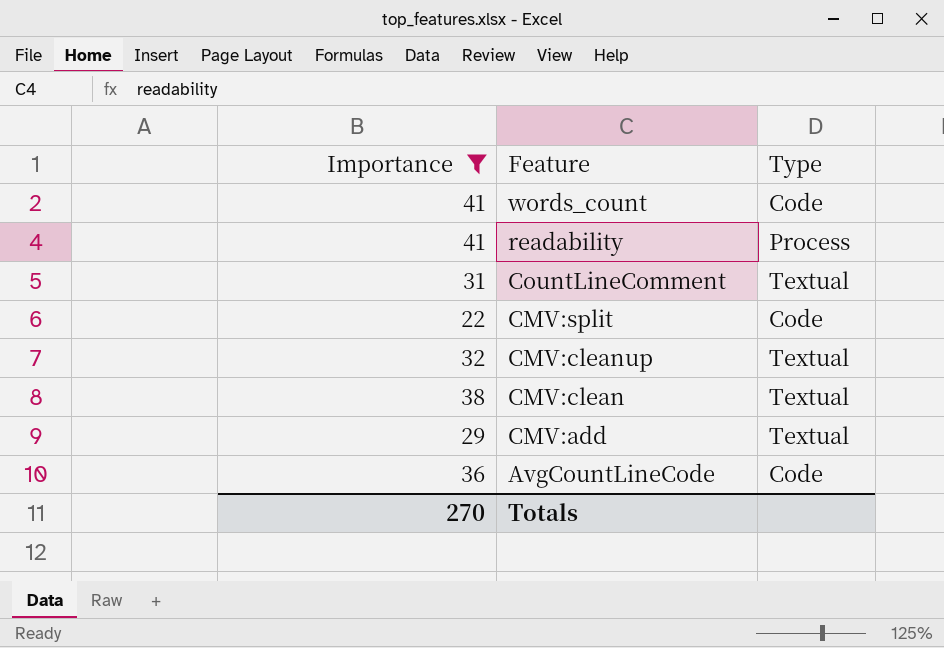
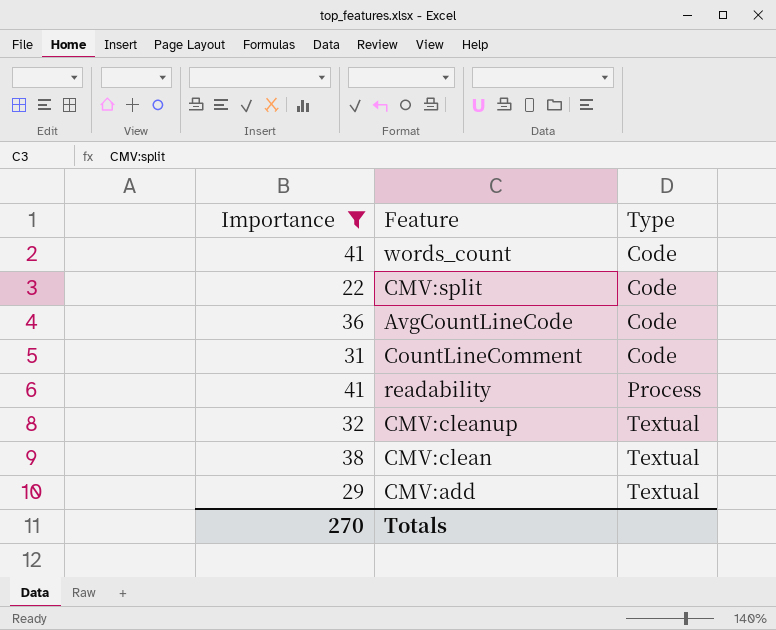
row order: Feature descending -> Type ascending
CountLineComment | Type: Textual -> Code

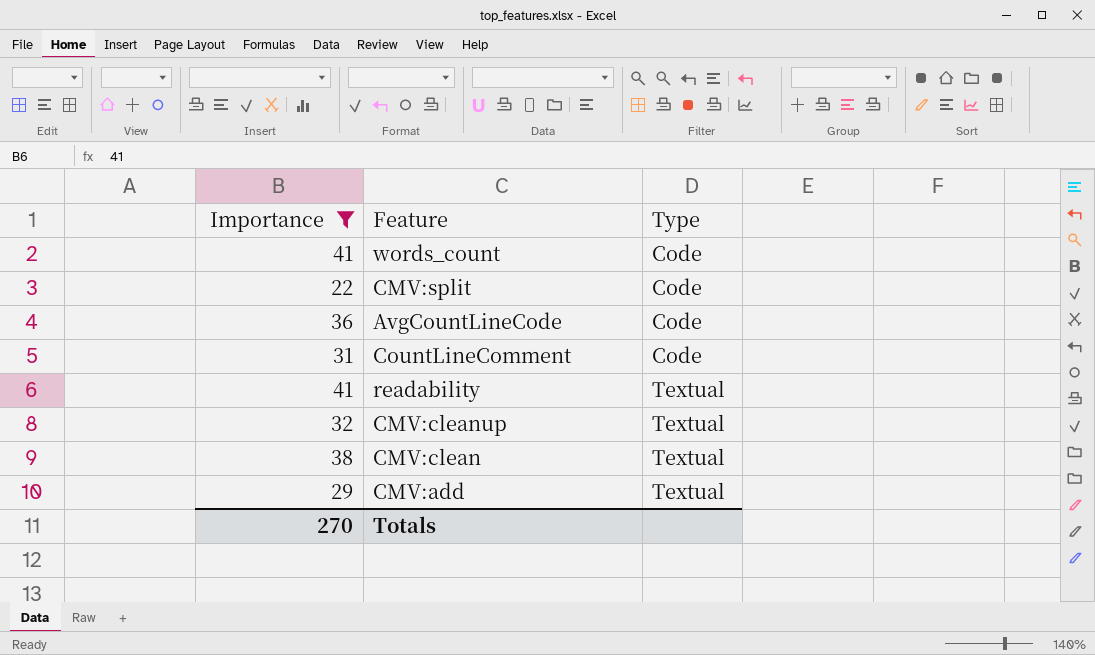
readability | Type: Process -> Textual

